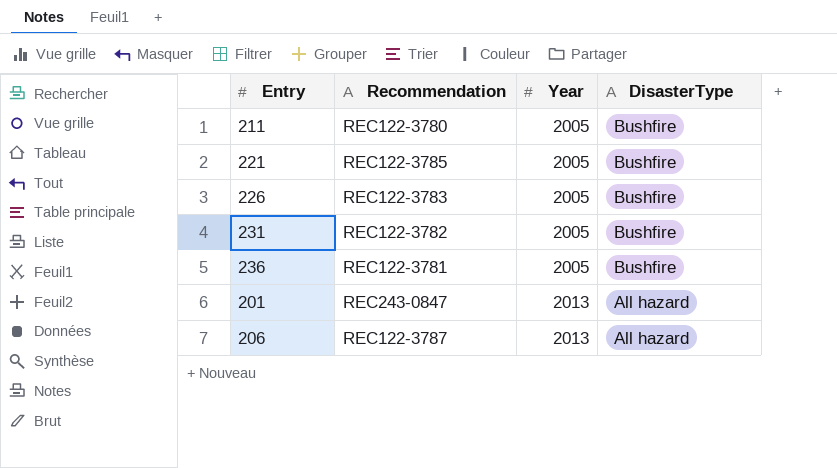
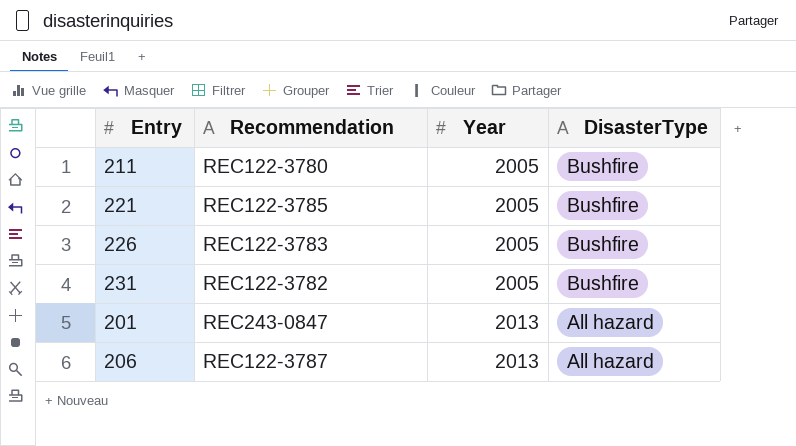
row 236: REC122-3781 | 2005 | Bushfire -> none

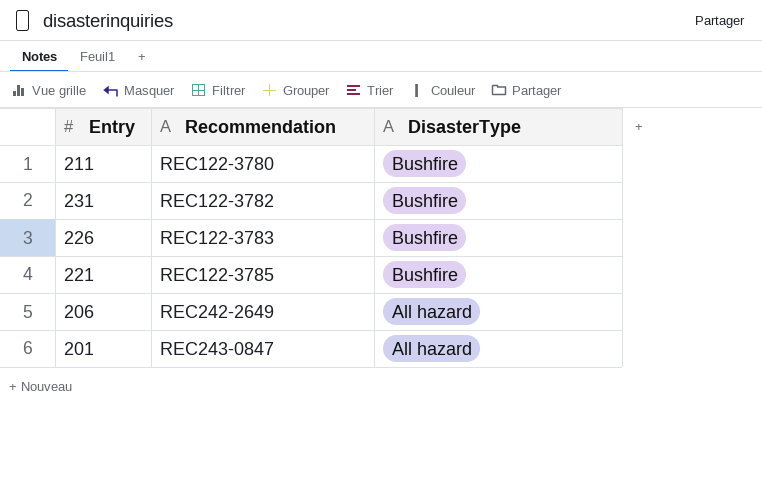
row order: Year ascending -> Recommendation ascending
column Year | position: 3 -> none
206 | Recommendation: REC122-3787 -> REC242-2649

